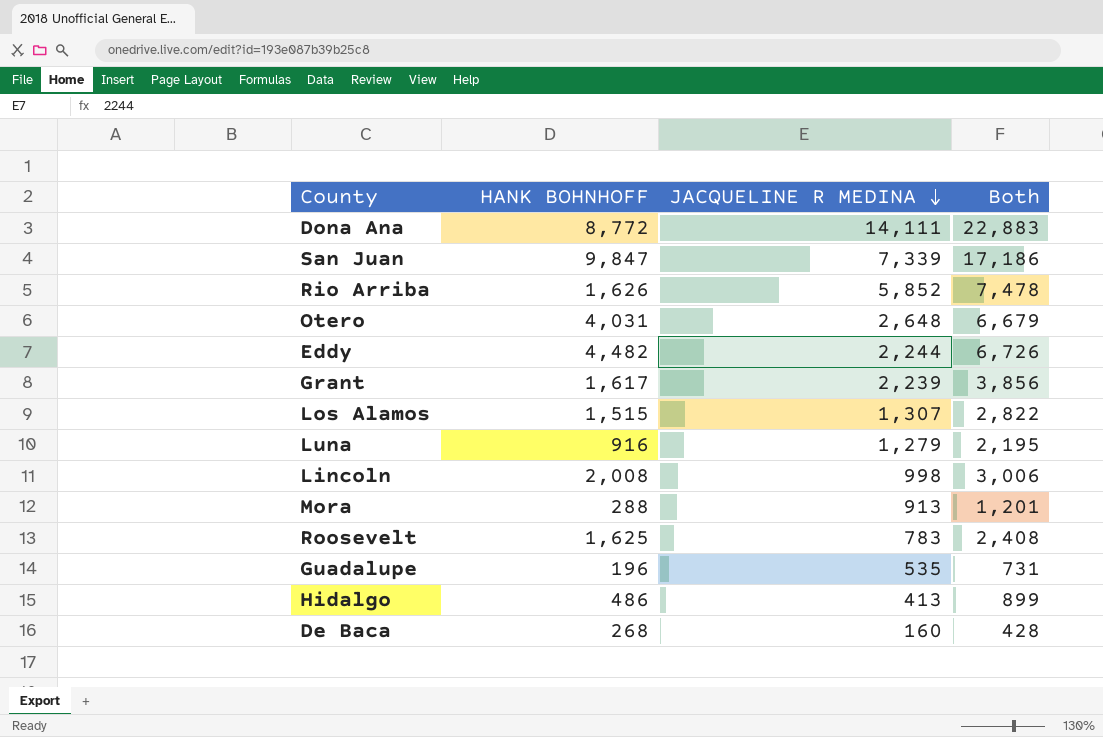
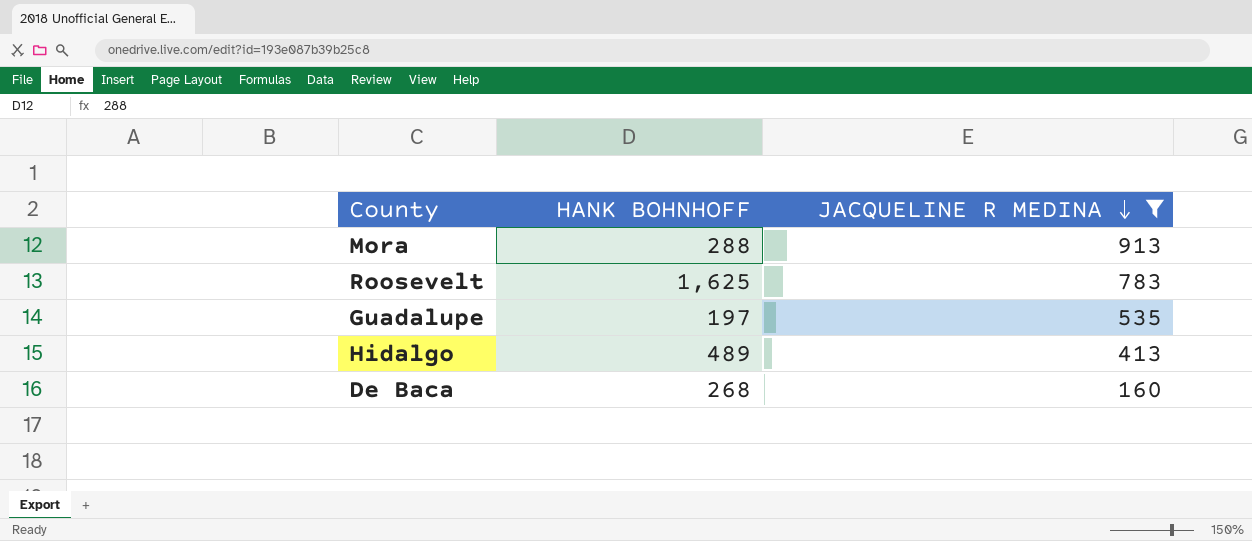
filter: none -> JACQUELINE R MEDINA <= 913
column Both | formula: [HANK BOHNHOFF] + [JACQUELINE R MEDINA] -> none
Guadalupe | HANK BOHNHOFF: 196 -> 197
Hidalgo | HANK BOHNHOFF: 486 -> 489

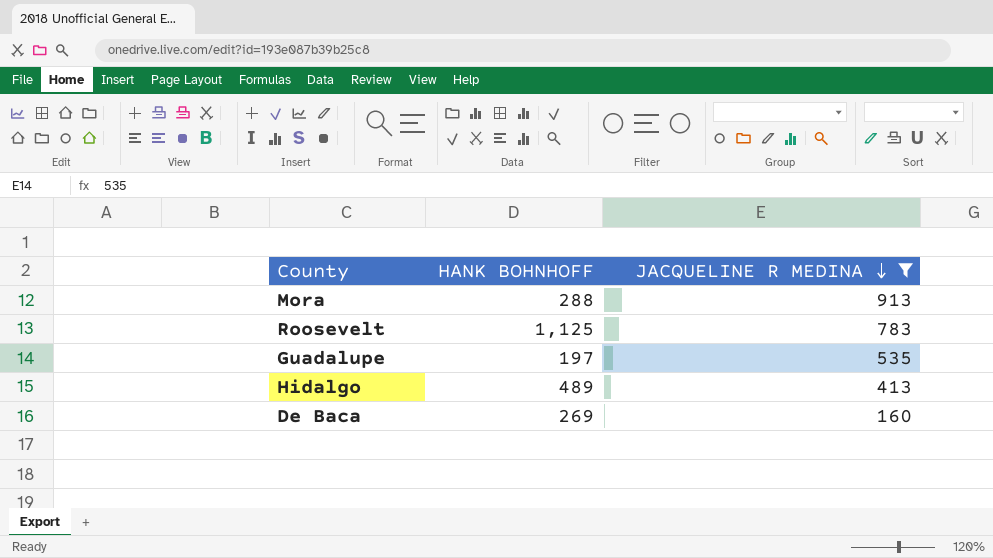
Roosevelt | HANK BOHNHOFF: 1,625 -> 1,125
De Baca | HANK BOHNHOFF: 268 -> 269

